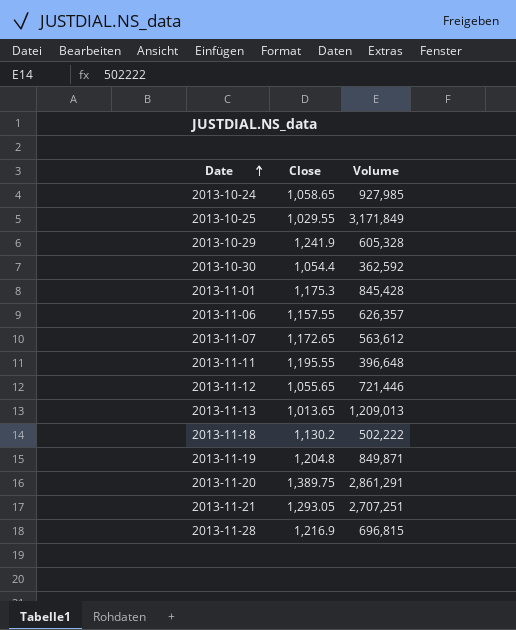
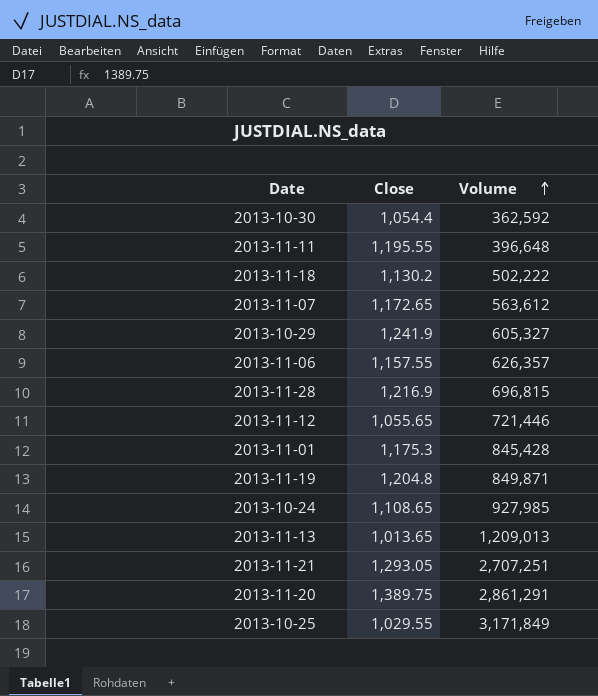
row order: Date ascending -> Volume ascending
2013-10-29 | Volume: 605,328 -> 605,327
2013-10-24 | Close: 1,058.65 -> 1,108.65

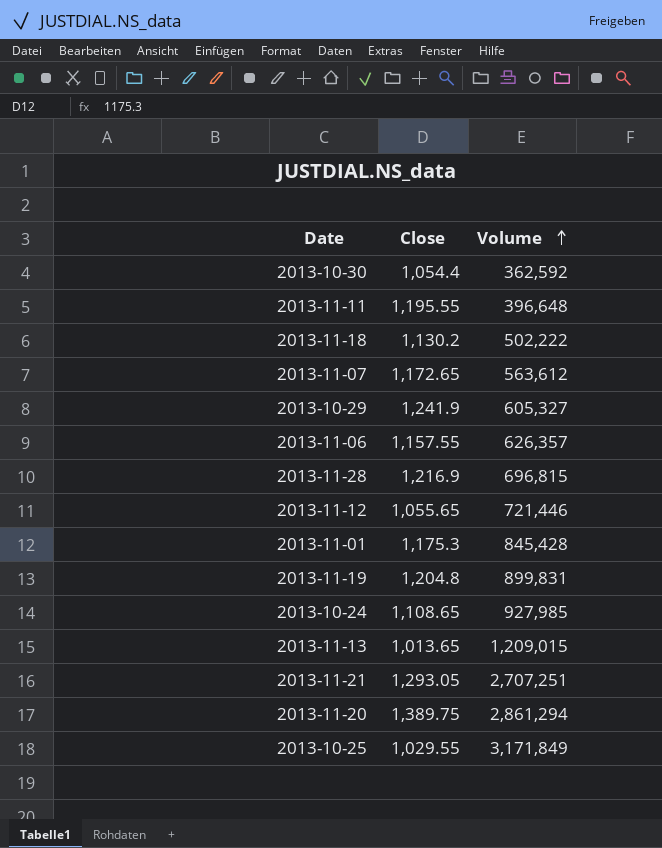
2013-11-19 | Volume: 849,871 -> 899,831
2013-11-13 | Volume: 1,209,013 -> 1,209,015
2013-11-20 | Volume: 2,861,291 -> 2,861,294

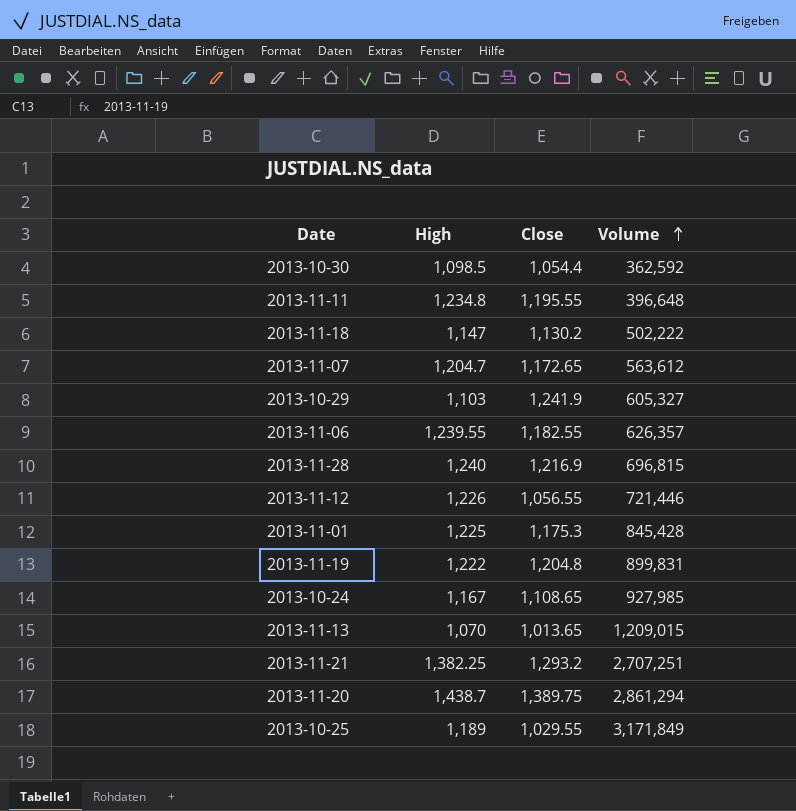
column High | position: none -> 2
2013-11-06 | Close: 1,157.55 -> 1,182.55
2013-11-12 | Close: 1,055.65 -> 1,056.55
2013-11-21 | Close: 1,293.05 -> 1,293.2

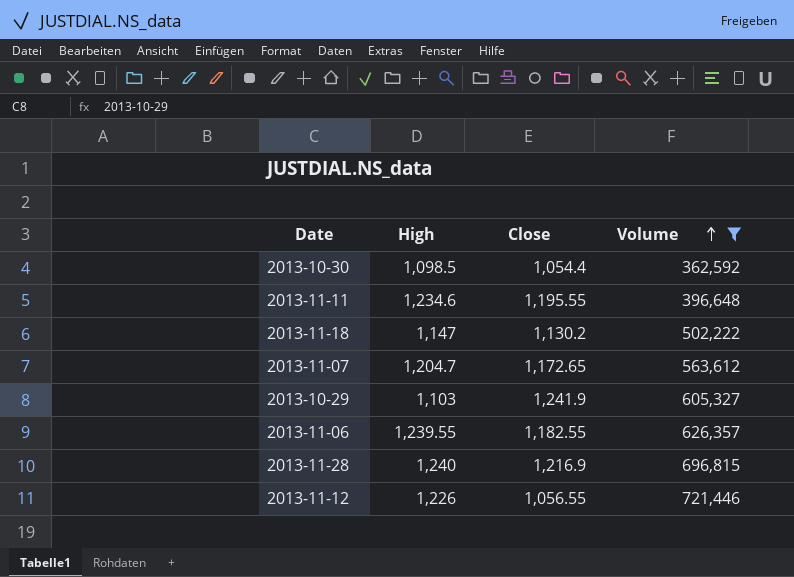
filter: none -> Volume <= 721,446
2013-11-11 | High: 1,234.8 -> 1,234.6

